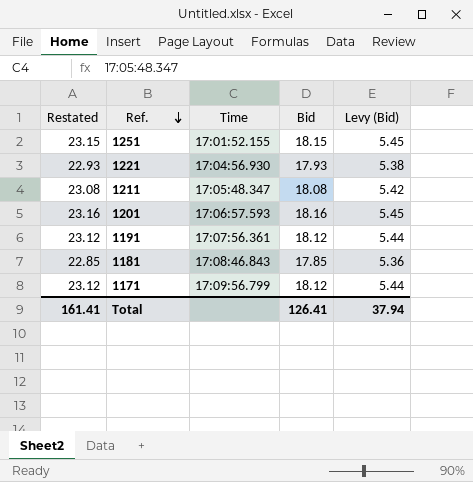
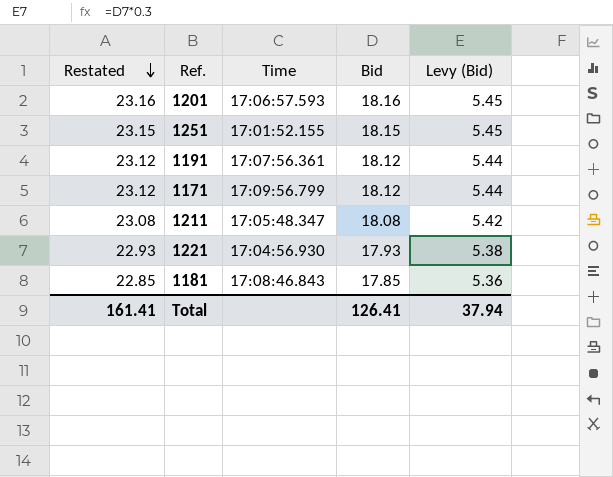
row order: Ref. descending -> Restated descending

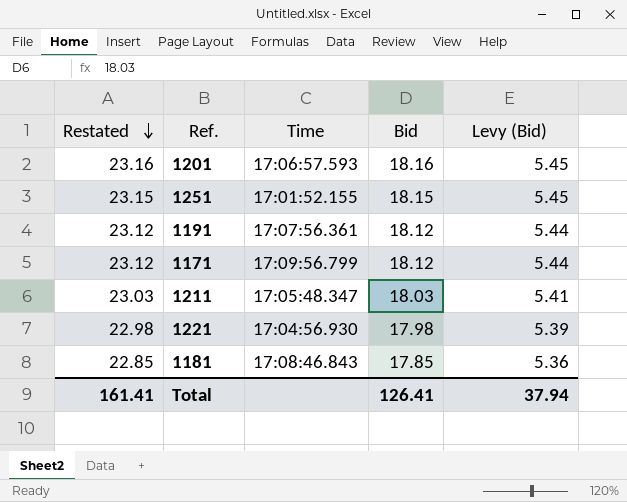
1211 | Restated: 23.08 -> 23.03
1211 | Bid: 18.08 -> 18.03
1211 | Levy (Bid): 5.42 -> 5.41
1221 | Restated: 22.93 -> 22.98
1221 | Bid: 17.93 -> 17.98
1221 | Levy (Bid): 5.38 -> 5.39

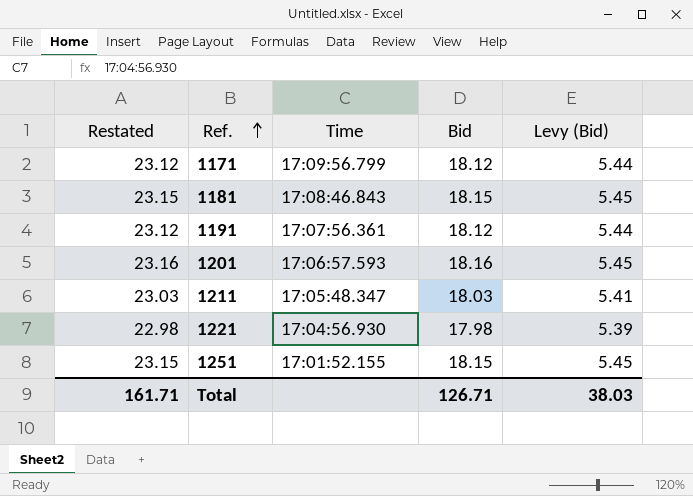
row order: Restated descending -> Ref. ascending
1181 | Restated: 22.85 -> 23.15
1181 | Bid: 17.85 -> 18.15
1181 | Levy (Bid): 5.36 -> 5.45
Total | Restated: 161.41 -> 161.71
Total | Bid: 126.41 -> 126.71
Total | Levy (Bid): 37.94 -> 38.03

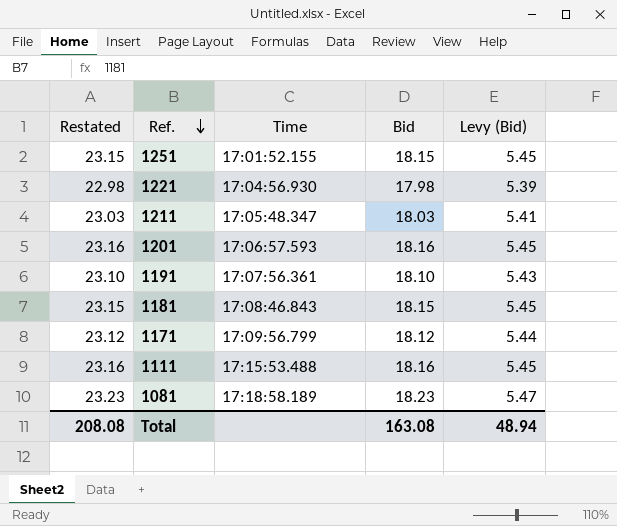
row order: Ref. ascending -> Ref. descending
1191 | Restated: 23.12 -> 23.10
1191 | Bid: 18.12 -> 18.10
1191 | Levy (Bid): 5.44 -> 5.43
row 1111: none -> 23.16 | 17:15:53.488 | 18.16 | 5.45
row 1081: none -> 23.23 | 17:18:58.189 | 18.23 | 5.47
Total | Restated: 161.71 -> 208.08
Total | Bid: 126.71 -> 163.08
Total | Levy (Bid): 38.03 -> 48.94

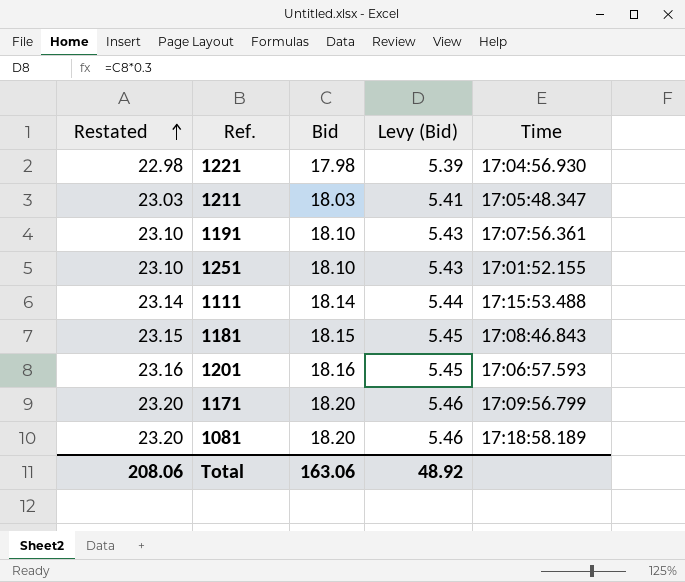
row order: Ref. descending -> Restated ascending
column Time | position: 3 -> 5
1251 | Restated: 23.15 -> 23.10
1251 | Bid: 18.15 -> 18.10
1251 | Levy (Bid): 5.45 -> 5.43
1111 | Restated: 23.16 -> 23.14
1111 | Bid: 18.16 -> 18.14
1111 | Levy (Bid): 5.45 -> 5.44
1171 | Restated: 23.12 -> 23.20
1171 | Bid: 18.12 -> 18.20
1171 | Levy (Bid): 5.44 -> 5.46
1081 | Restated: 23.23 -> 23.20
1081 | Bid: 18.23 -> 18.20
1081 | Levy (Bid): 5.47 -> 5.46
Total | Restated: 208.08 -> 208.06
Total | Bid: 163.08 -> 163.06
Total | Levy (Bid): 48.94 -> 48.92

